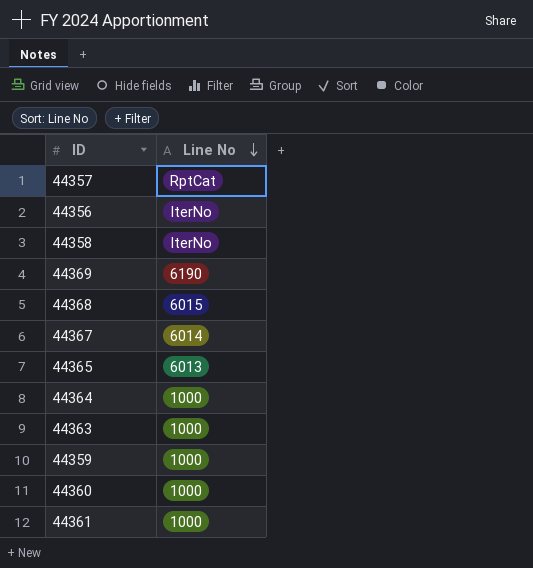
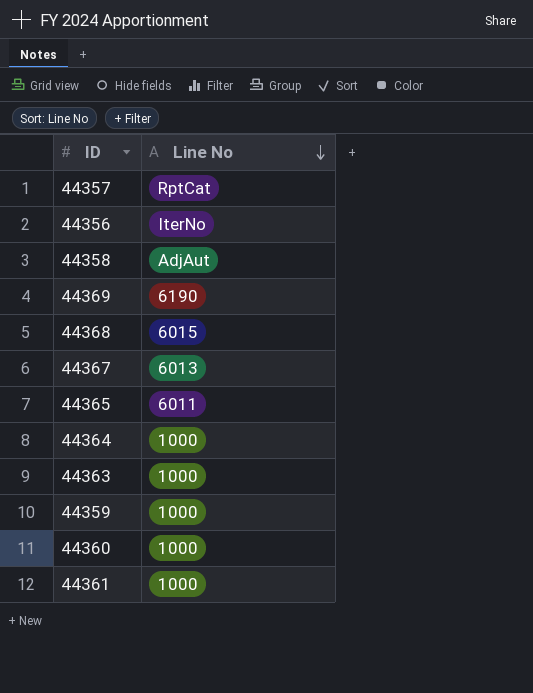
44358 | Line No: IterNo -> AdjAut
44367 | Line No: 6014 -> 6013
44365 | Line No: 6013 -> 6011

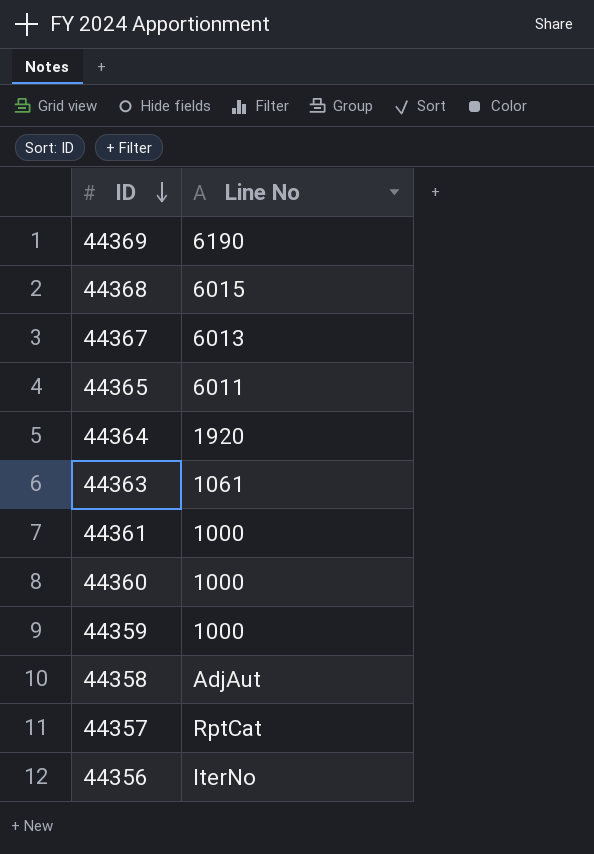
row order: Line No descending -> ID descending
44364 | Line No: 1000 -> 1920
44363 | Line No: 1000 -> 1061

